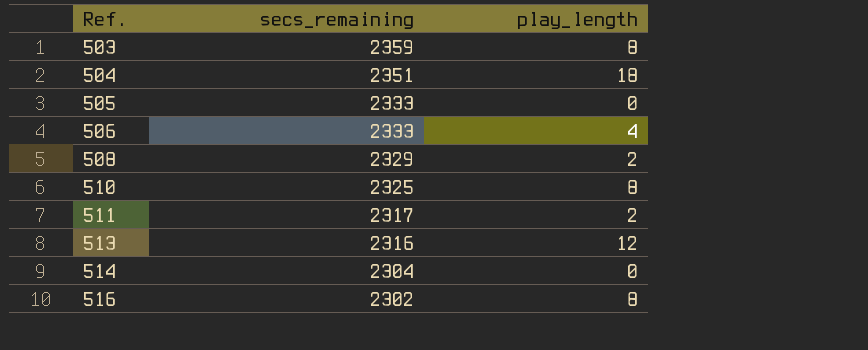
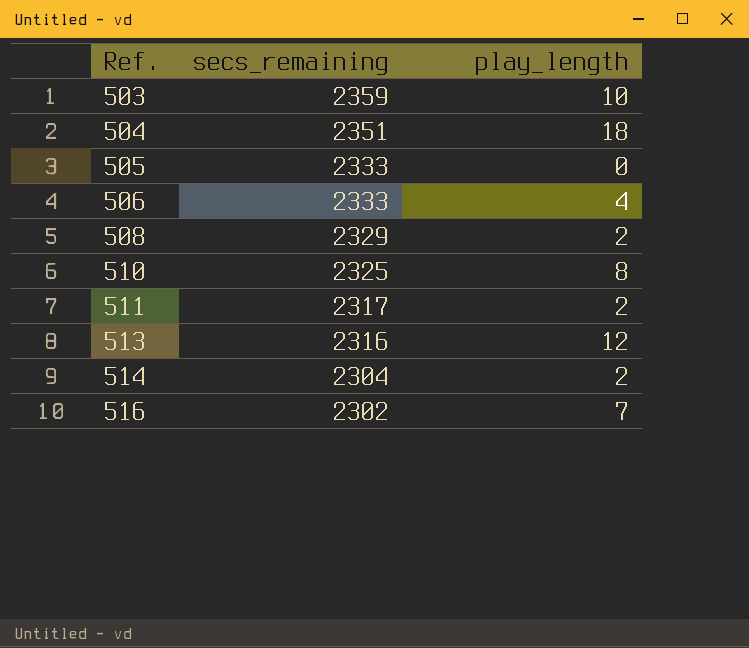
503 | play_length: 8 -> 10
514 | play_length: 0 -> 2
516 | play_length: 8 -> 7

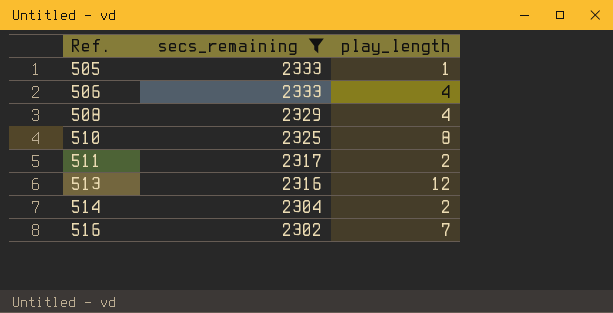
filter: none -> secs_remaining <= 2333
505 | play_length: 0 -> 1
508 | play_length: 2 -> 4

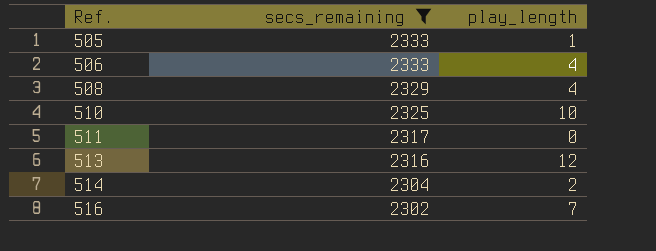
510 | play_length: 8 -> 10
511 | play_length: 2 -> 0

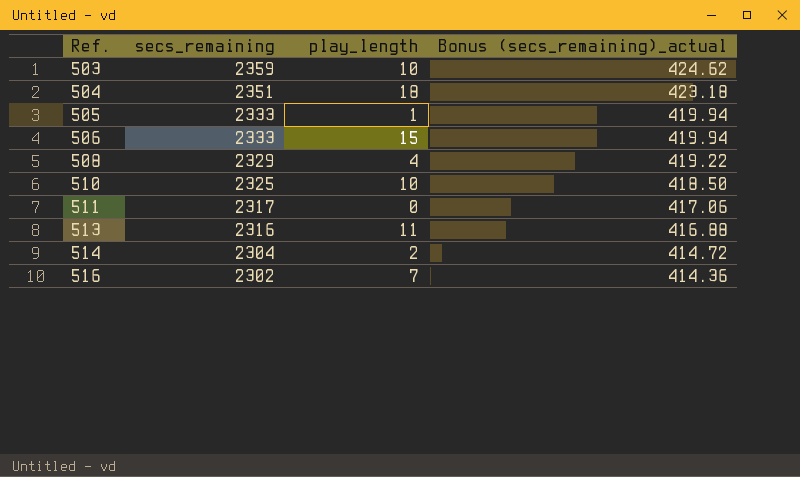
filter: secs_remaining <= 2333 -> none
column Bonus (secs_remaining)_actual | formula: none -> [secs_remaining] * 0.18
506 | play_length: 4 -> 15
513 | play_length: 12 -> 11

